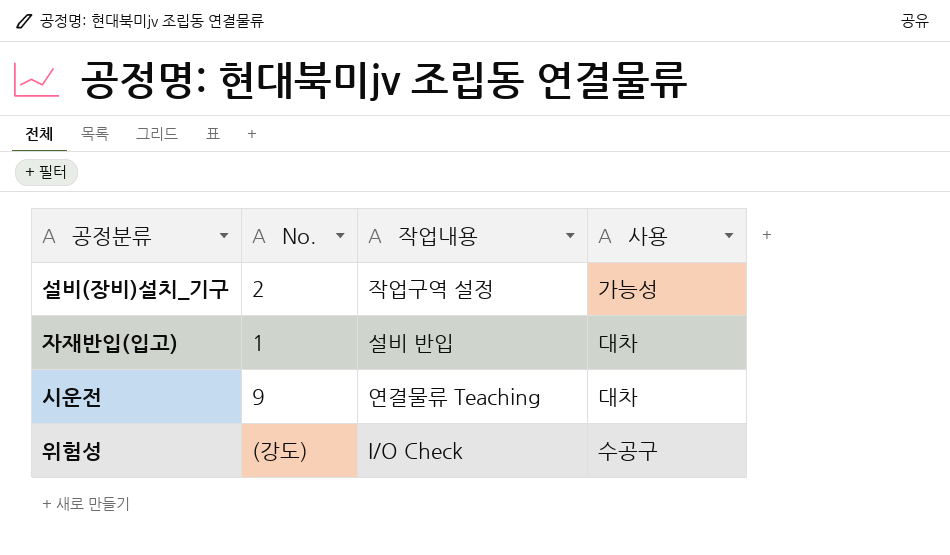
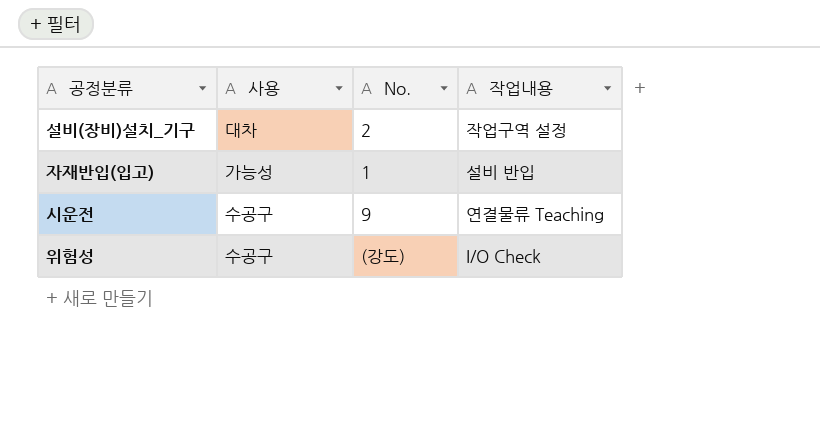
column 사용 | position: 4 -> 2
설비(장비)설치_기구 | 사용: 가능성 -> 대차
자재반입(입고) | 사용: 대차 -> 가능성
시운전 | 사용: 대차 -> 수공구

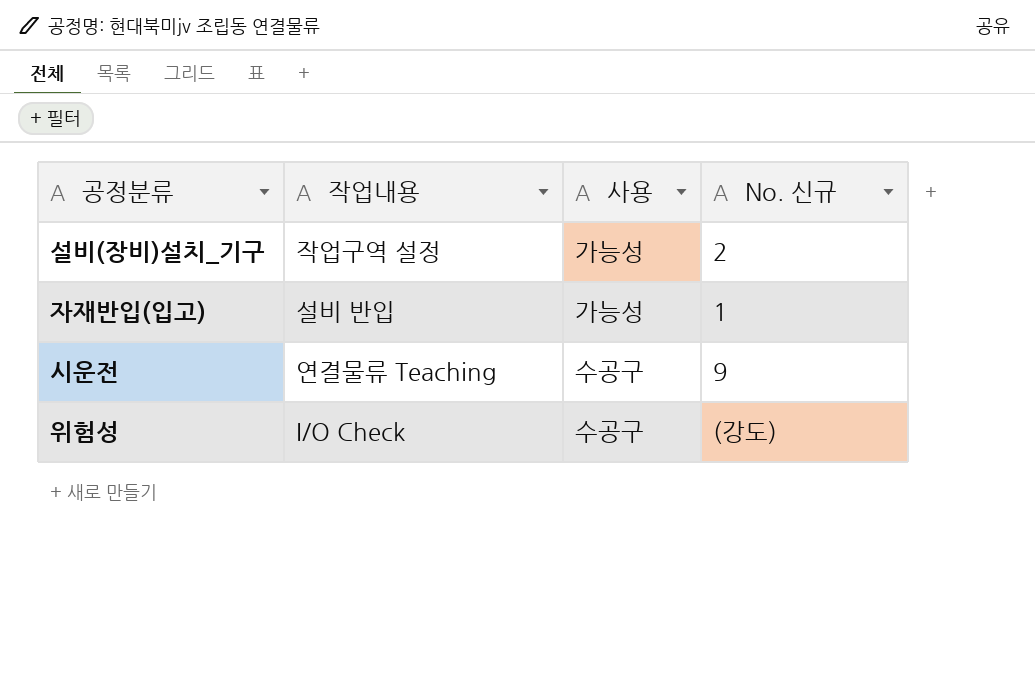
column 작업내용 | position: 4 -> 2
column name: No. -> No. 신규
설비(장비)설치_기구 | 사용: 대차 -> 가능성

